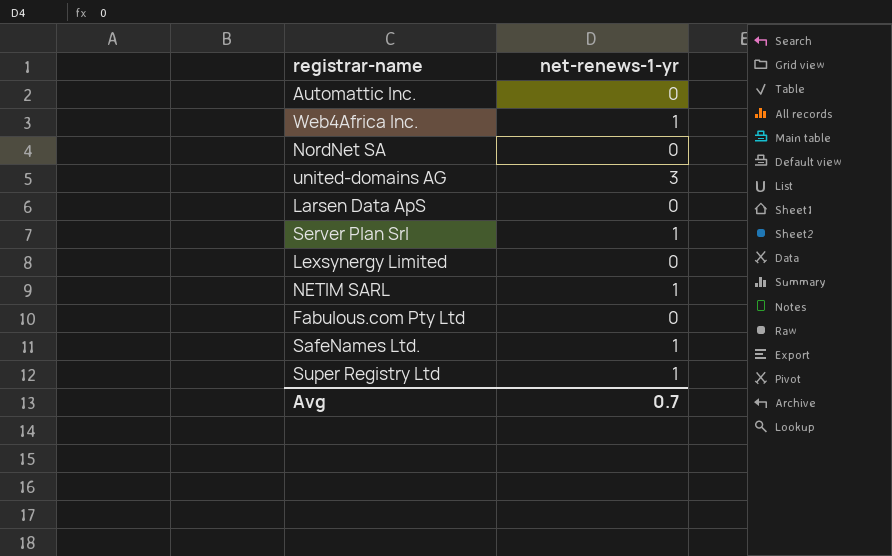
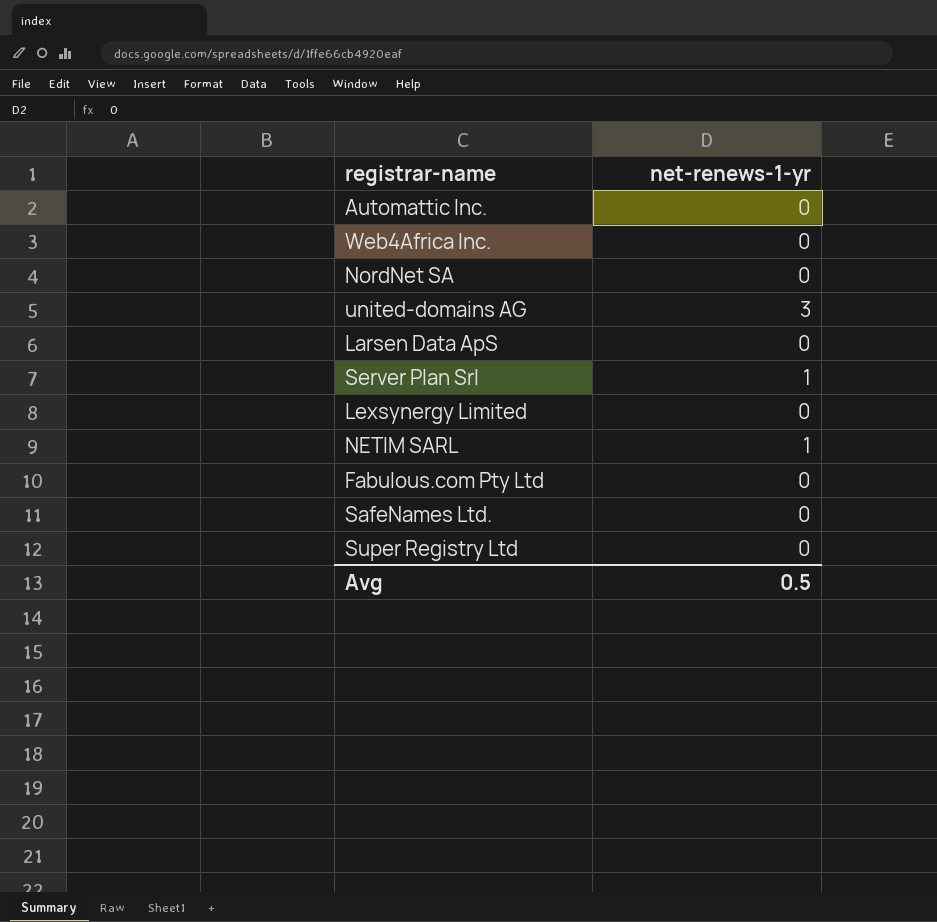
Web4Africa Inc. | net-renews-1-yr: 1 -> 0
SafeNames Ltd. | net-renews-1-yr: 1 -> 0
Super Registry Ltd | net-renews-1-yr: 1 -> 0
Avg | net-renews-1-yr: 0.7 -> 0.5

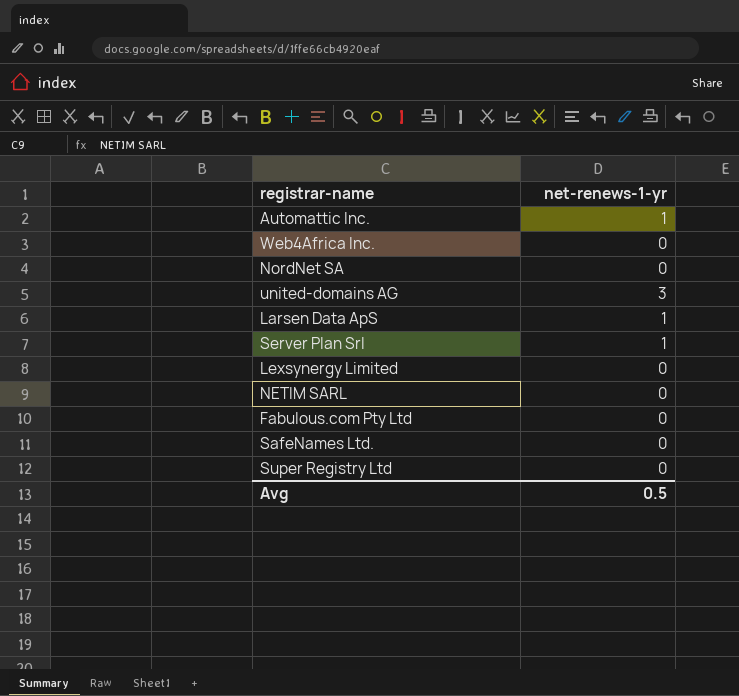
Automattic Inc. | net-renews-1-yr: 0 -> 1
Larsen Data ApS | net-renews-1-yr: 0 -> 1
NETIM SARL | net-renews-1-yr: 1 -> 0

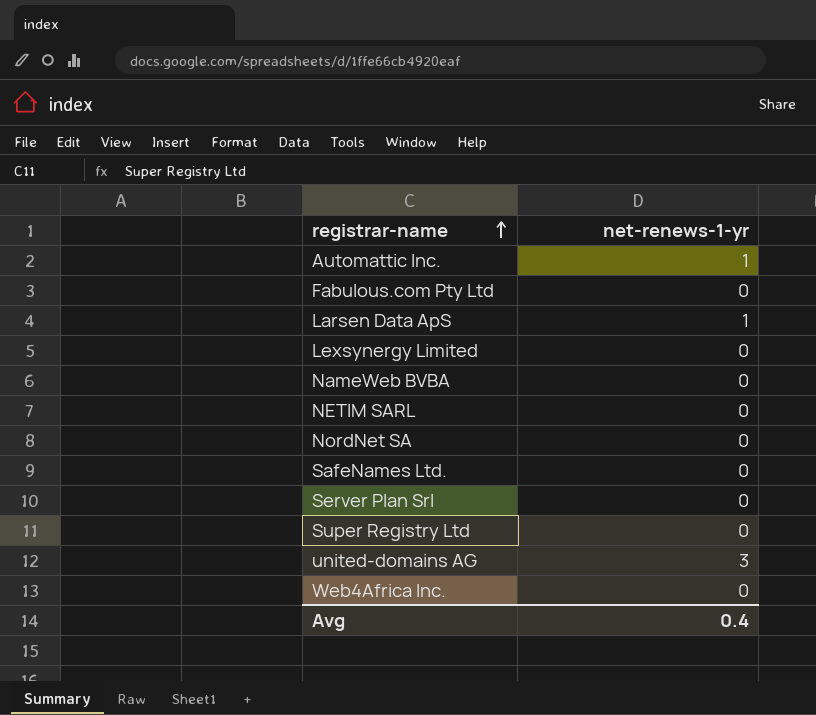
row order: none -> registrar-name ascending
row NameWeb BVBA: none -> 0
Server Plan Srl | net-renews-1-yr: 1 -> 0
Avg | net-renews-1-yr: 0.5 -> 0.4

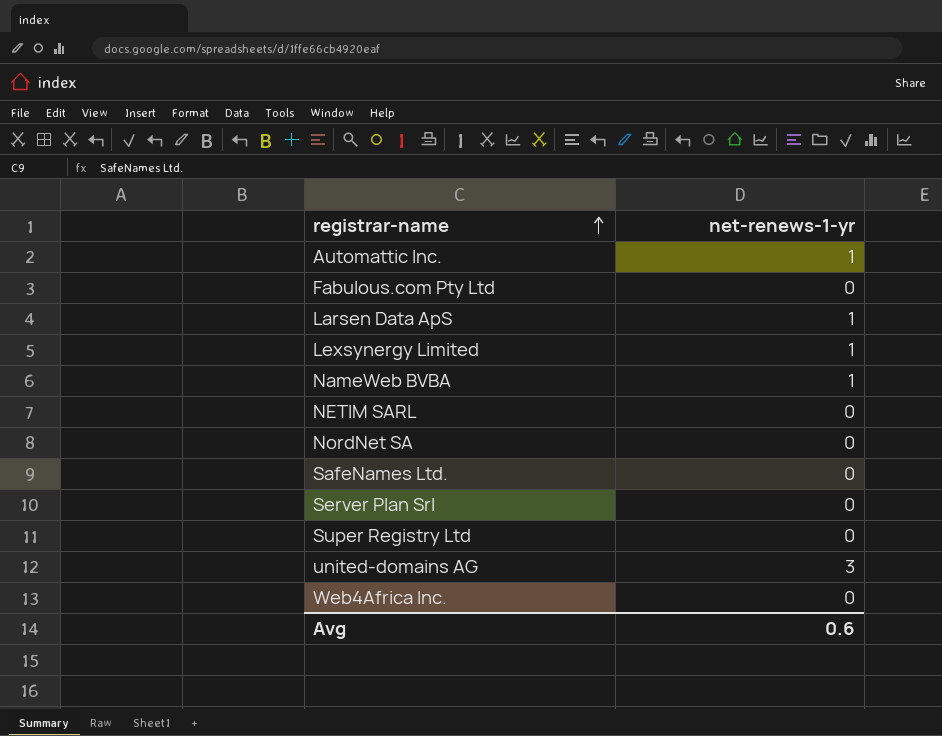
Lexsynergy Limited | net-renews-1-yr: 0 -> 1
NameWeb BVBA | net-renews-1-yr: 0 -> 1
Avg | net-renews-1-yr: 0.4 -> 0.6

